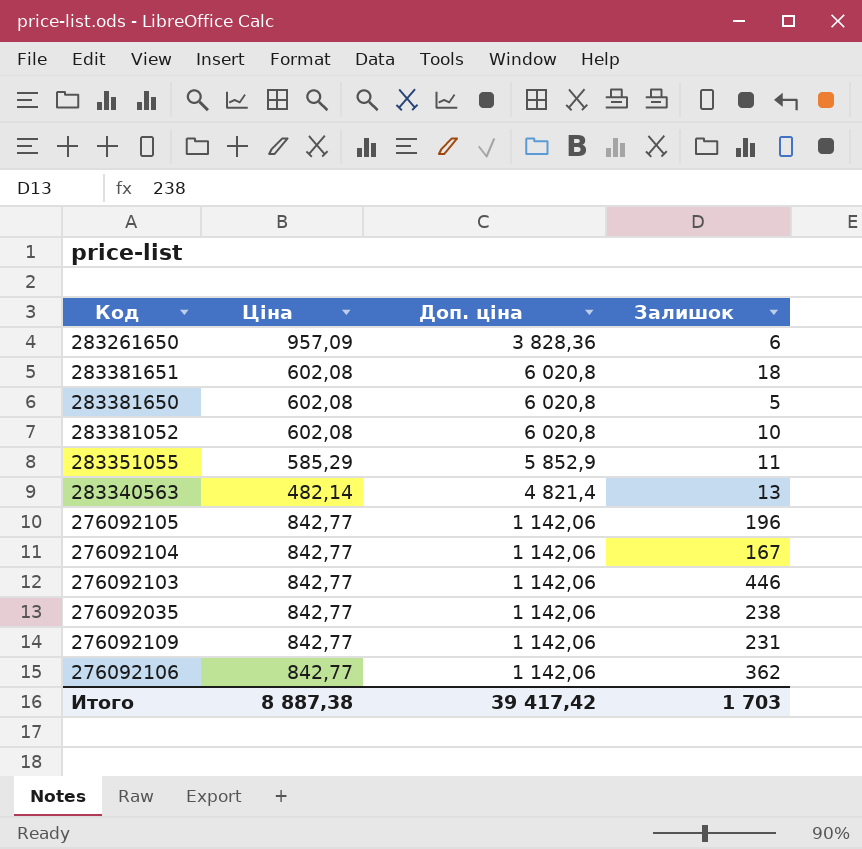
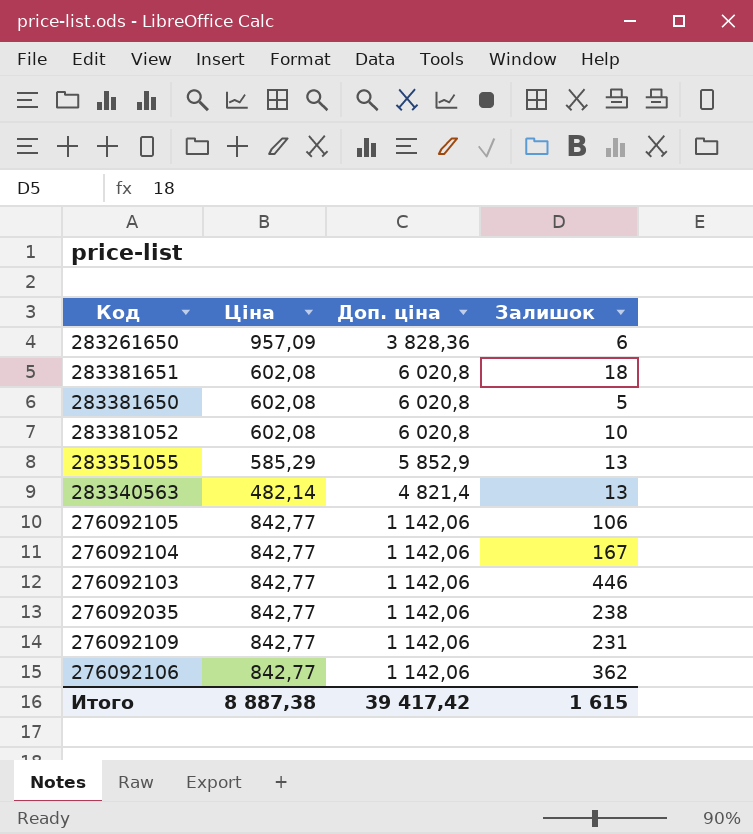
283351055 | Залишок: 11 -> 13
276092105 | Залишок: 196 -> 106
Итого | Залишок: 1 703 -> 1 615

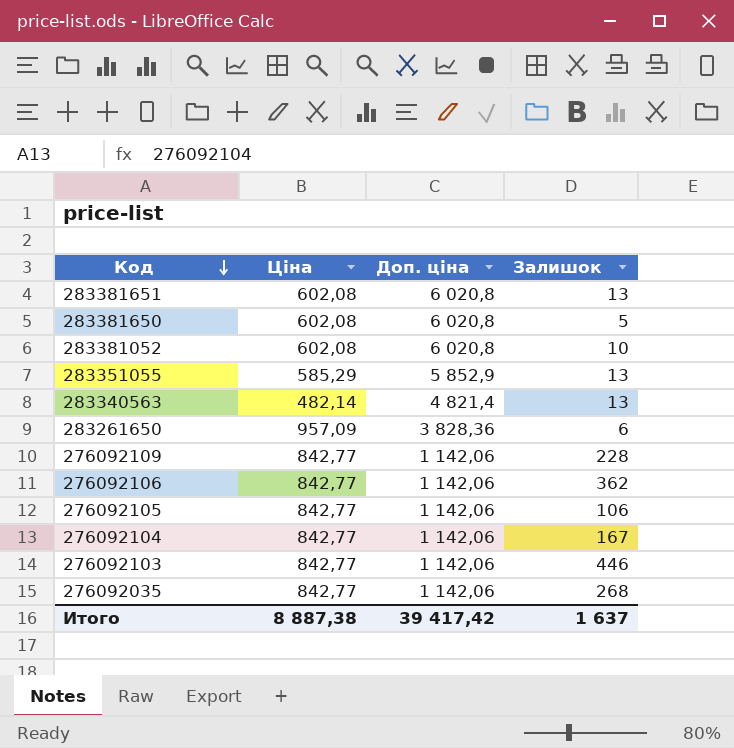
row order: none -> Код descending
283381651 | Залишок: 18 -> 13
276092109 | Залишок: 231 -> 228
276092035 | Залишок: 238 -> 268
Итого | Залишок: 1 615 -> 1 637

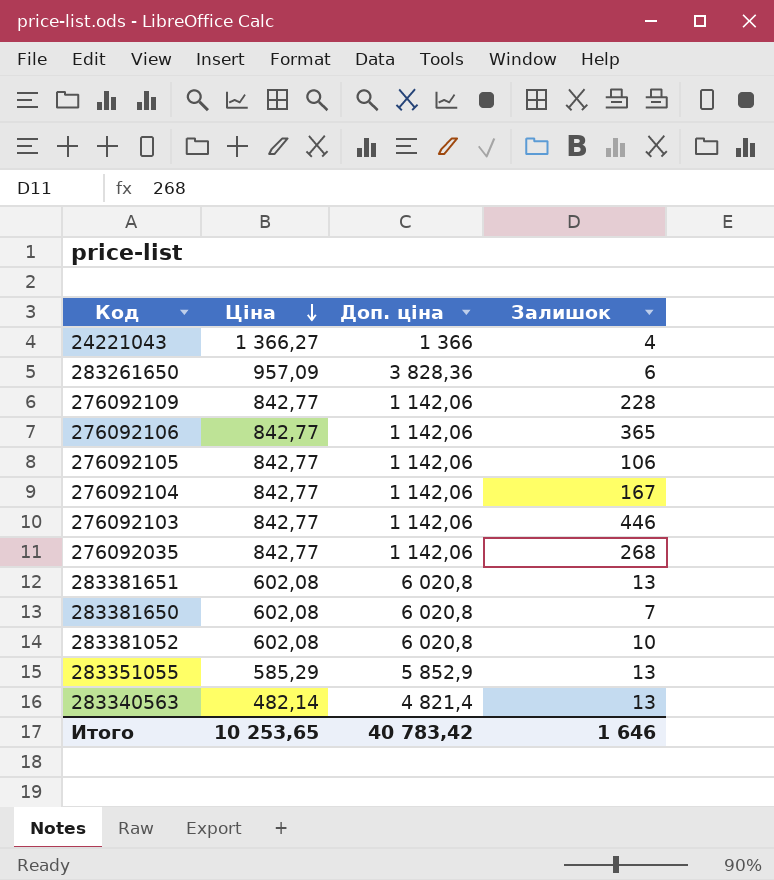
row order: Код descending -> Ціна descending
row 24221043: none -> 1 366,27 | 1 366 | 4
276092106 | Залишок: 362 -> 365
283381650 | Залишок: 5 -> 7
Итого | Ціна: 8 887,38 -> 10 253,65
Итого | Доп. ціна: 39 417,42 -> 40 783,42
Итого | Залишок: 1 637 -> 1 646

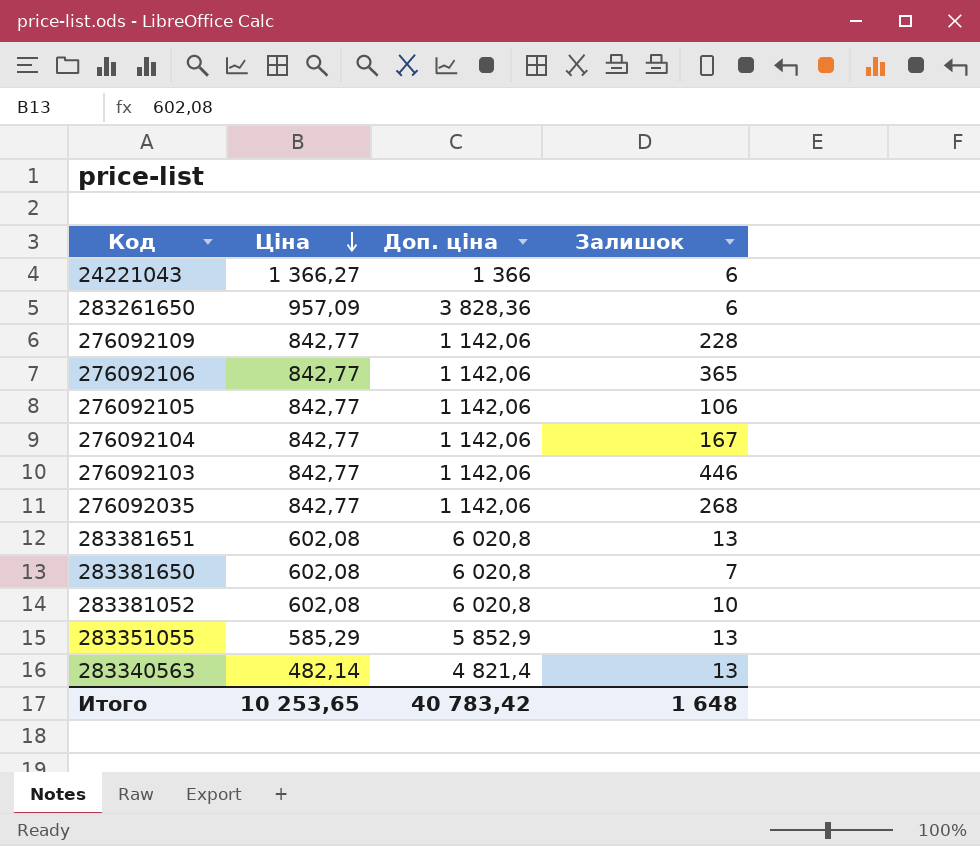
24221043 | Залишок: 4 -> 6
Итого | Залишок: 1 646 -> 1 648

